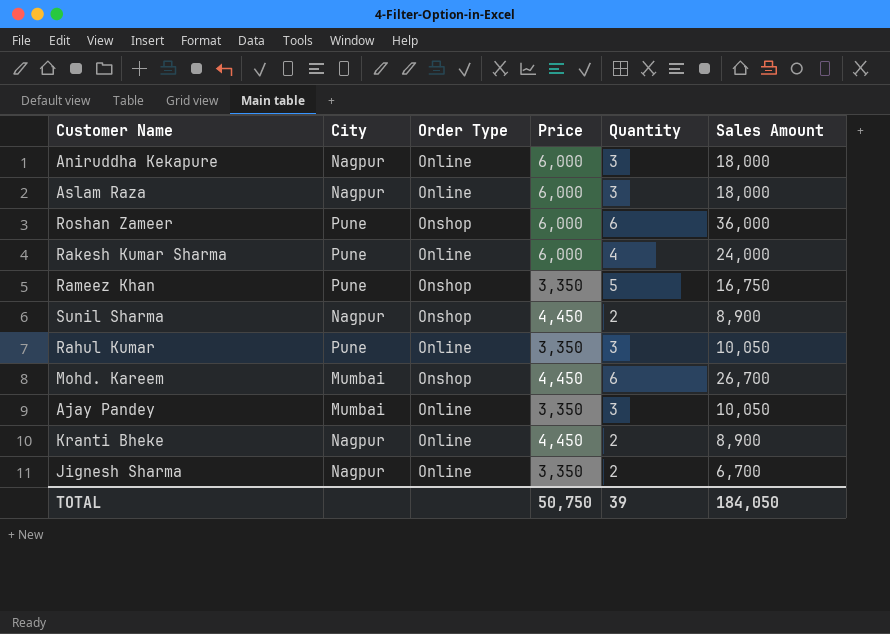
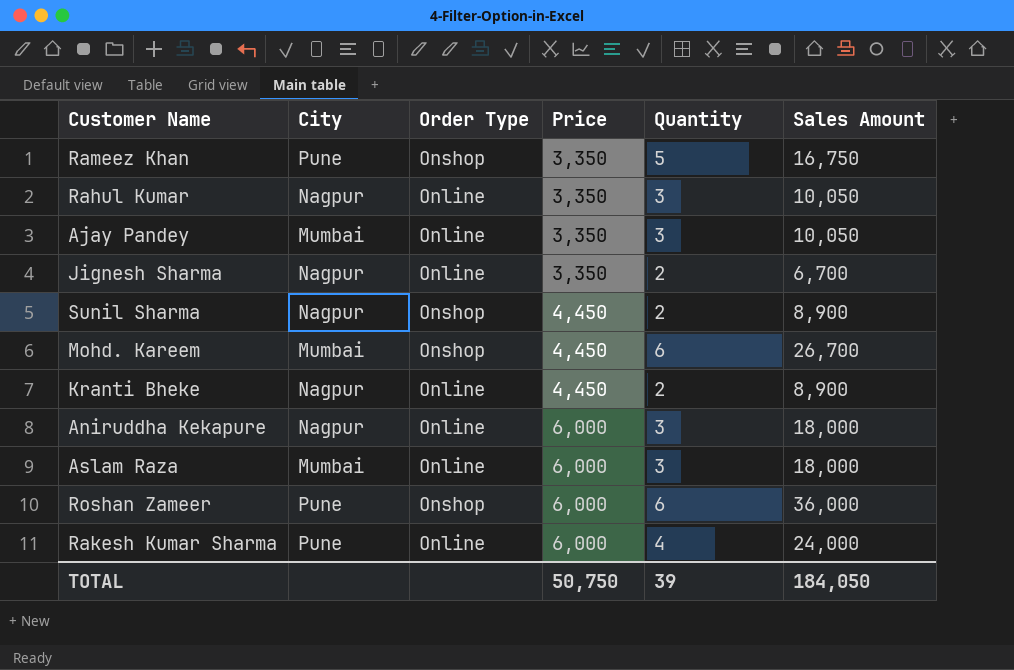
row order: none -> Price ascending
Rahul Kumar | City: Pune -> Nagpur
Aslam Raza | City: Nagpur -> Mumbai

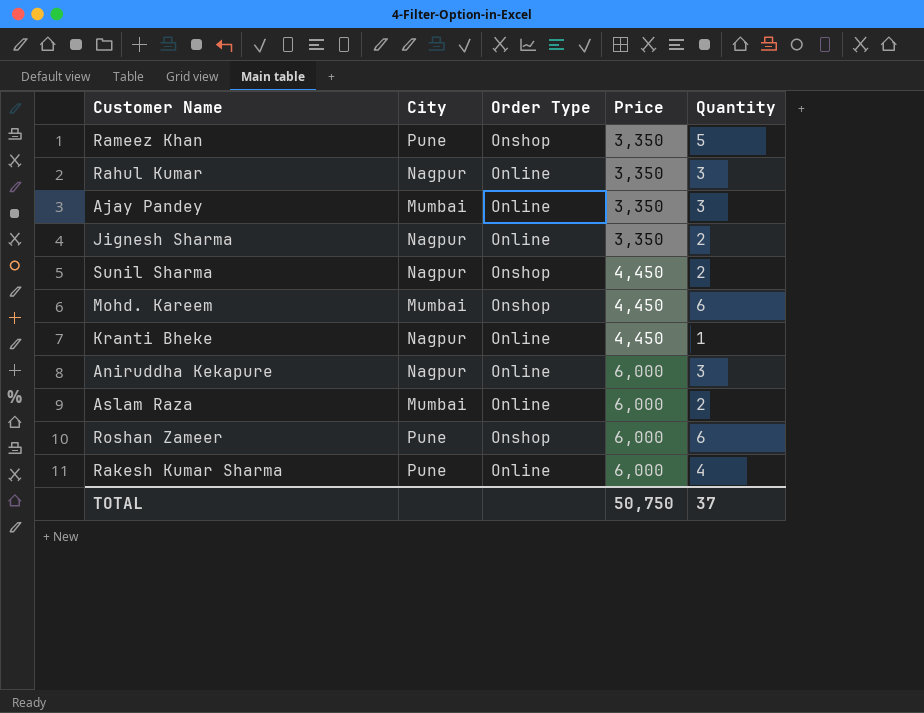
column Sales Amount | formula: [Price] * [Quantity] -> none
Kranti Bheke | Quantity: 2 -> 1
Aslam Raza | Quantity: 3 -> 2
TOTAL | Quantity: 39 -> 37

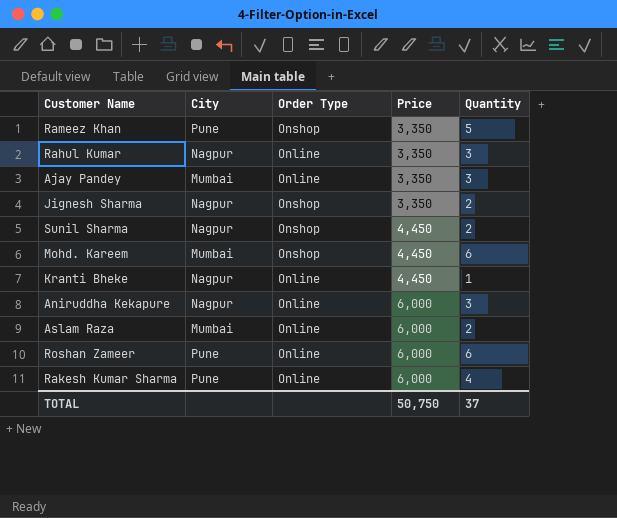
Jignesh Sharma | Order Type: Online -> Onshop
Roshan Zameer | Order Type: Onshop -> Online

